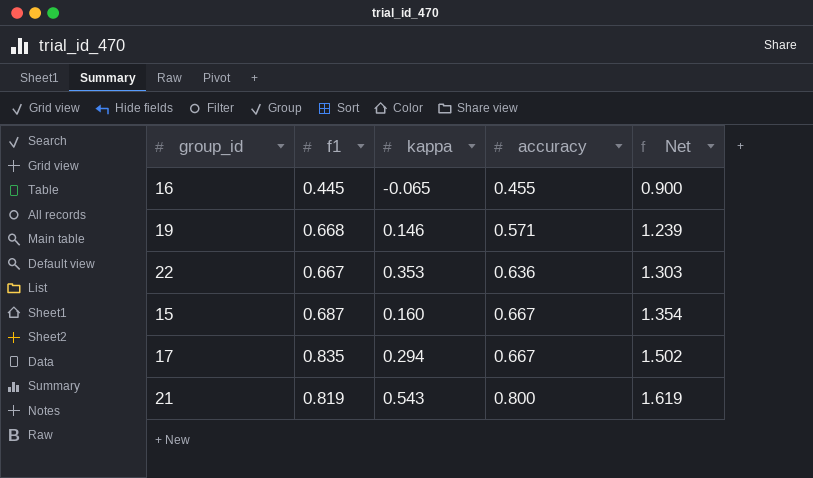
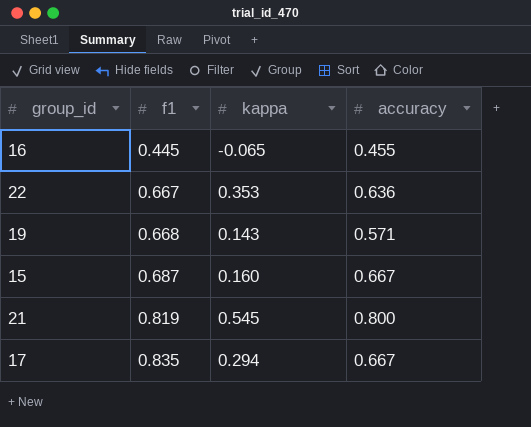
row order: accuracy ascending -> f1 ascending
column Net | formula: [f1] + [accuracy] -> none
19 | kappa: 0.146 -> 0.143
21 | kappa: 0.543 -> 0.545

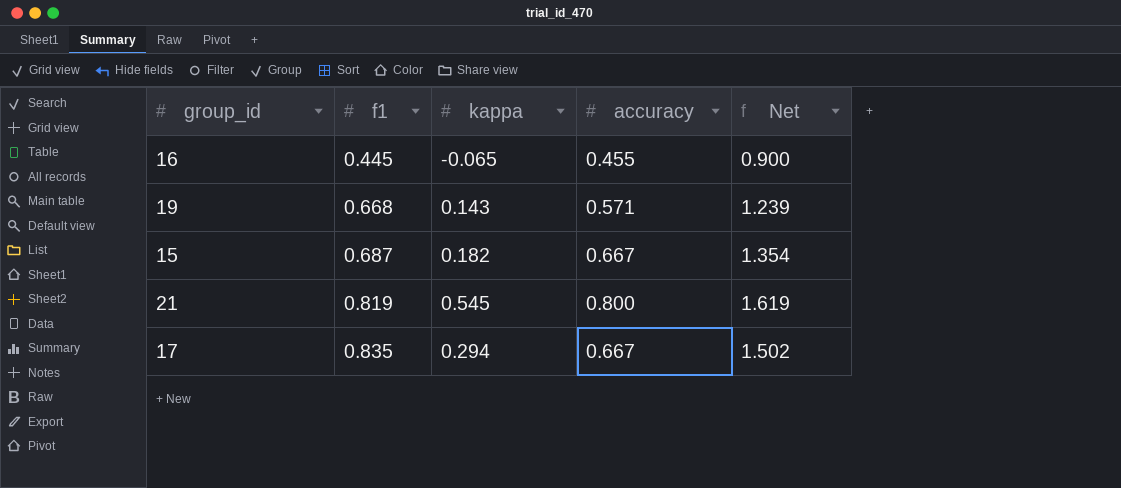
column Net | formula: none -> [f1] + [accuracy]
row 22: 0.667 | 0.353 | 0.636 -> none
15 | kappa: 0.160 -> 0.182

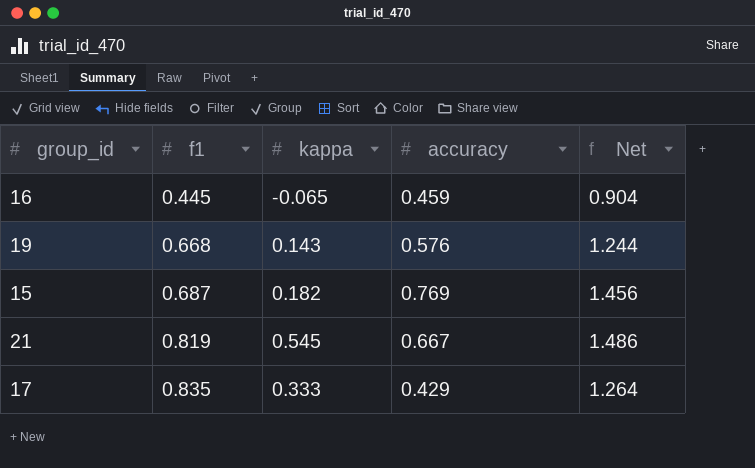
16 | accuracy: 0.455 -> 0.459
16 | Net: 0.900 -> 0.904
19 | accuracy: 0.571 -> 0.576
19 | Net: 1.239 -> 1.244
15 | accuracy: 0.667 -> 0.769
15 | Net: 1.354 -> 1.456
21 | accuracy: 0.800 -> 0.667
21 | Net: 1.619 -> 1.486
17 | kappa: 0.294 -> 0.333
17 | accuracy: 0.667 -> 0.429
17 | Net: 1.502 -> 1.264

